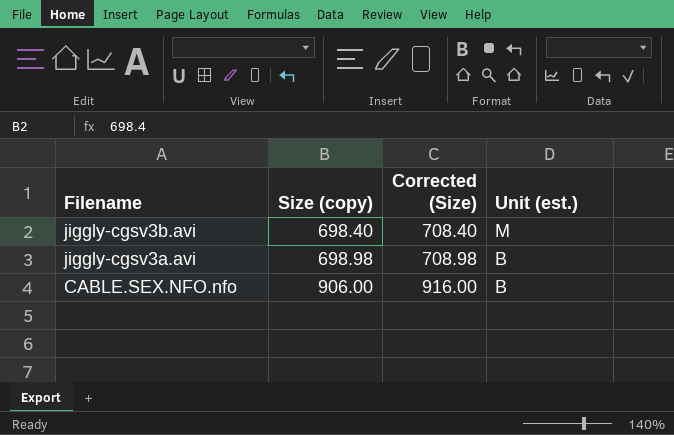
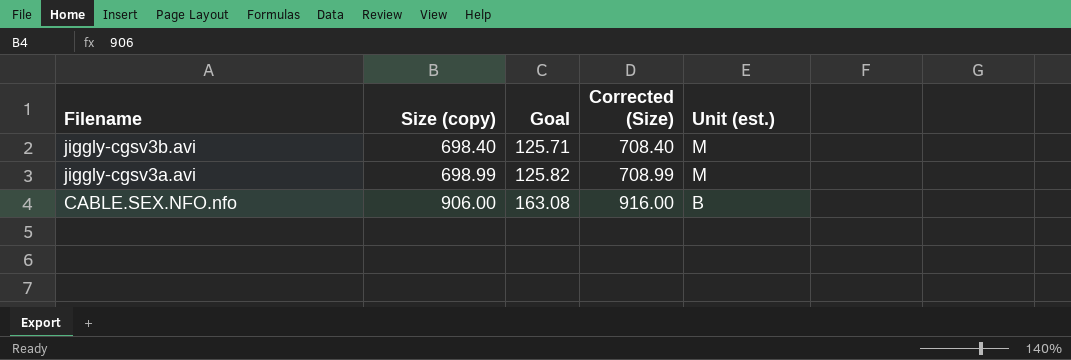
column Goal | formula: none -> [Size (copy)] * 0.18
jiggly-cgsv3a.avi | Size (copy): 698.98 -> 698.99
jiggly-cgsv3a.avi | Corrected (Size): 708.98 -> 708.99
jiggly-cgsv3a.avi | Unit (est.): B -> M

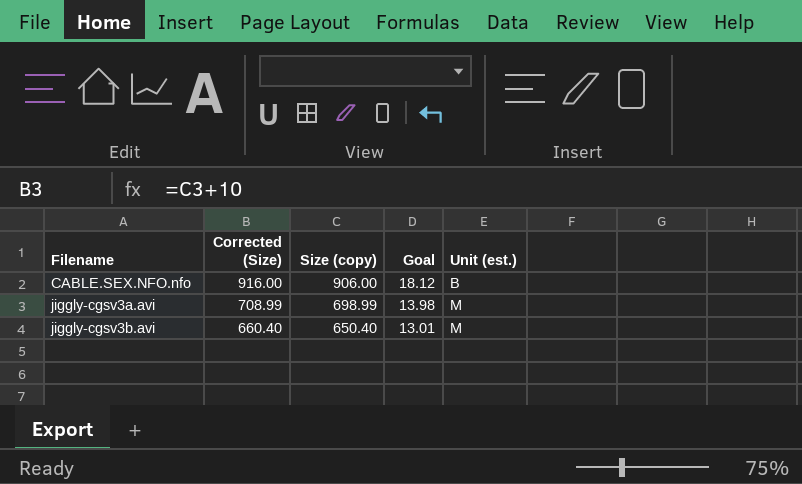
row order: Filename descending -> Filename ascending
column Corrected (Size) | position: 4 -> 2
column Goal | formula: [Size (copy)] * 0.18 -> [Size (copy)] * 0.02
jiggly-cgsv3b.avi | Corrected (Size): 708.40 -> 660.40
jiggly-cgsv3b.avi | Size (copy): 698.40 -> 650.40

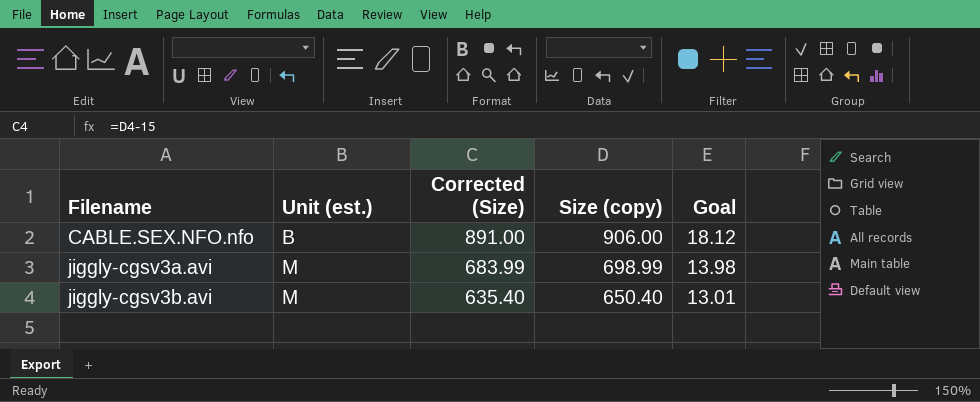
column Unit (est.) | position: 5 -> 2
column Corrected (Size) | formula: [Size (copy)] + 10 -> [Size (copy)] - 15

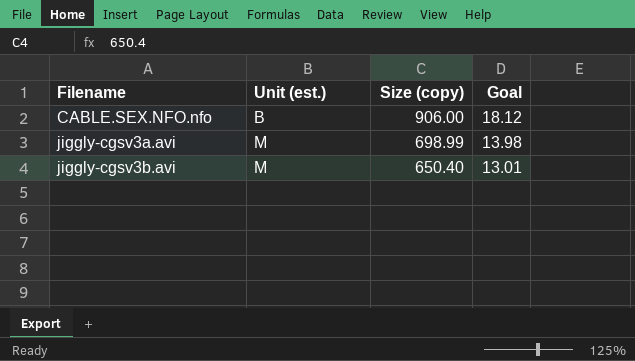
column Corrected (Size) | formula: [Size (copy)] - 15 -> none

